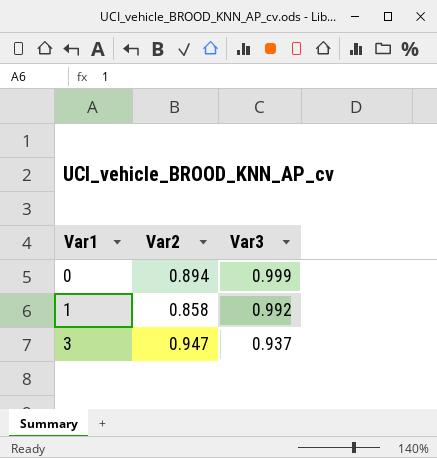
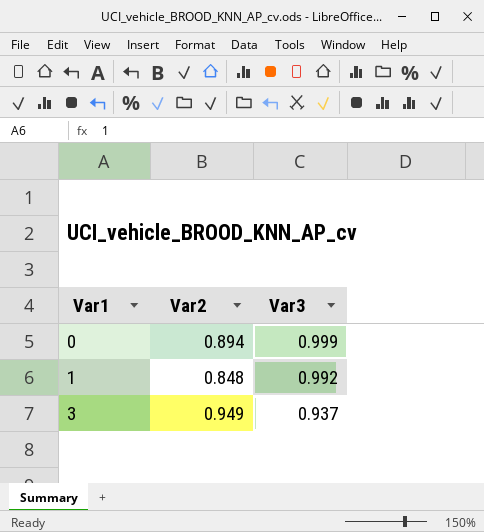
1 | Var2: 0.858 -> 0.848
3 | Var2: 0.947 -> 0.949

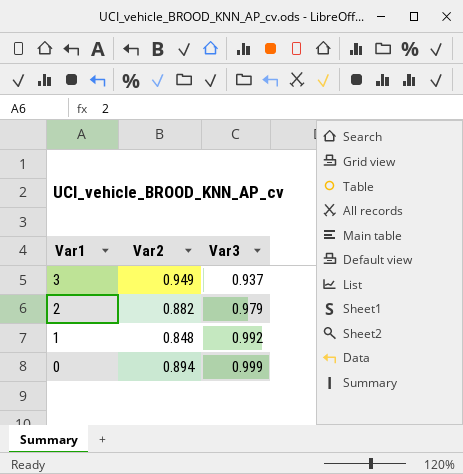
row order: Var1 ascending -> Var1 descending
row 2: none -> 0.882 | 0.979

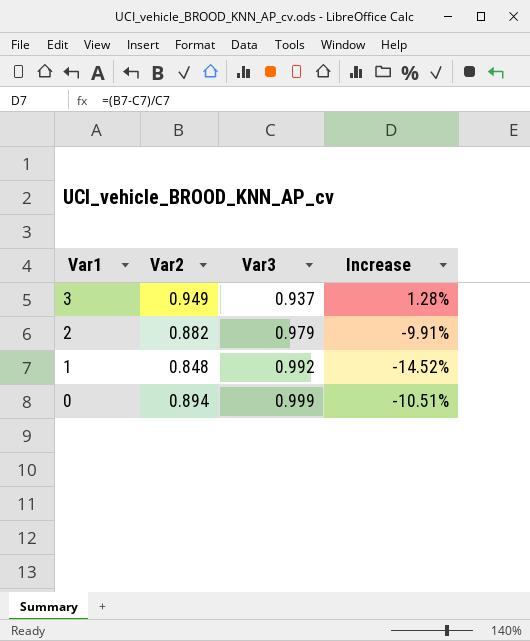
column Increase | formula: none -> ([Var2] - [Var3]) / [Var3]

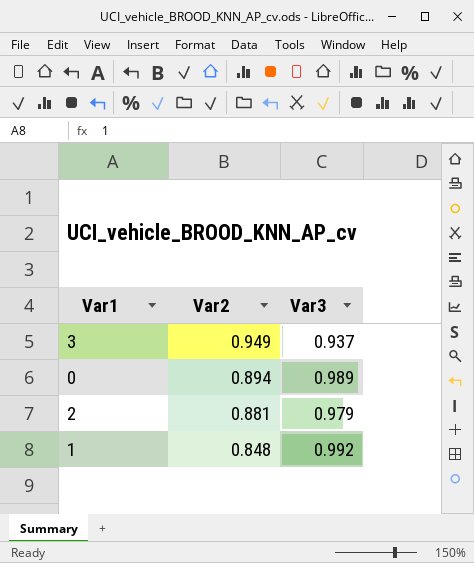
row order: Var1 descending -> Var2 descending
column Increase | formula: ([Var2] - [Var3]) / [Var3] -> none
0 | Var3: 0.999 -> 0.989
2 | Var2: 0.882 -> 0.881

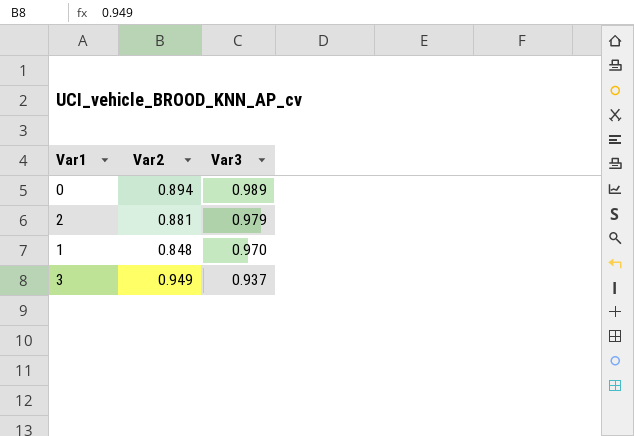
row order: Var2 descending -> Var3 descending
1 | Var3: 0.992 -> 0.970

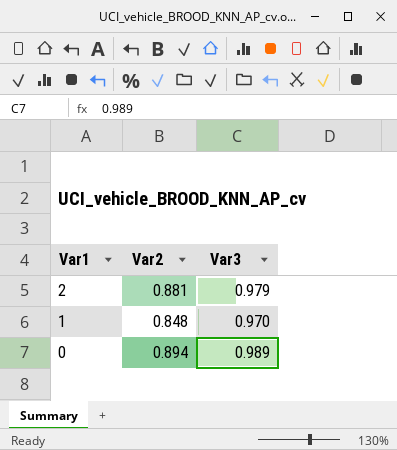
row order: Var3 descending -> Var1 descending
row 3: 0.949 | 0.937 -> none

